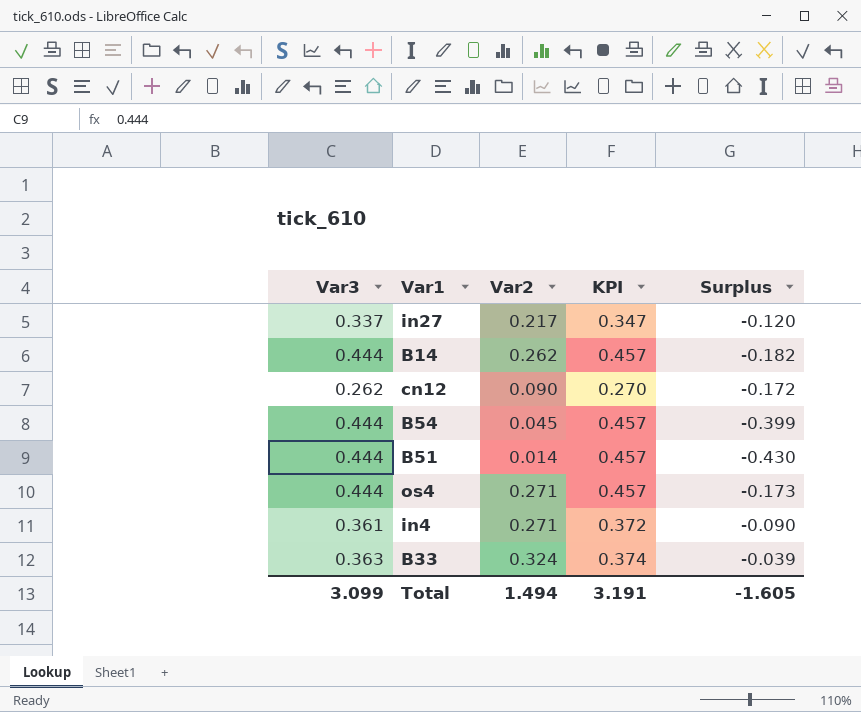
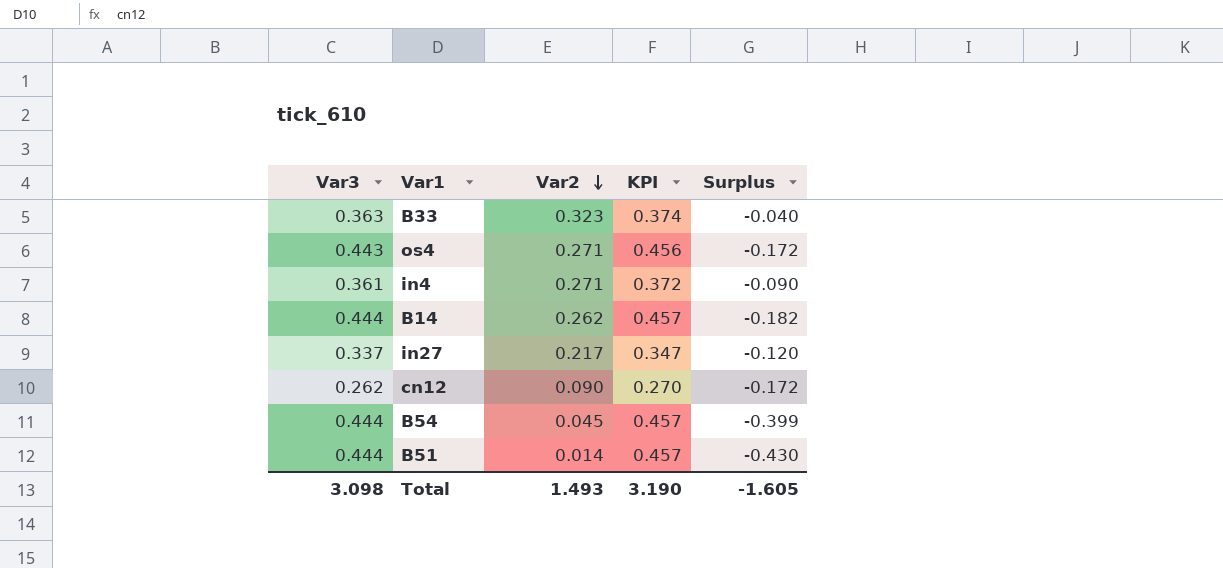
row order: none -> Var2 descending
B33 | Var2: 0.324 -> 0.323
B33 | Surplus: -0.039 -> -0.040
os4 | Var3: 0.444 -> 0.443
os4 | KPI: 0.457 -> 0.456
os4 | Surplus: -0.173 -> -0.172
Total | Var3: 3.099 -> 3.098
Total | Var2: 1.494 -> 1.493
Total | KPI: 3.191 -> 3.190

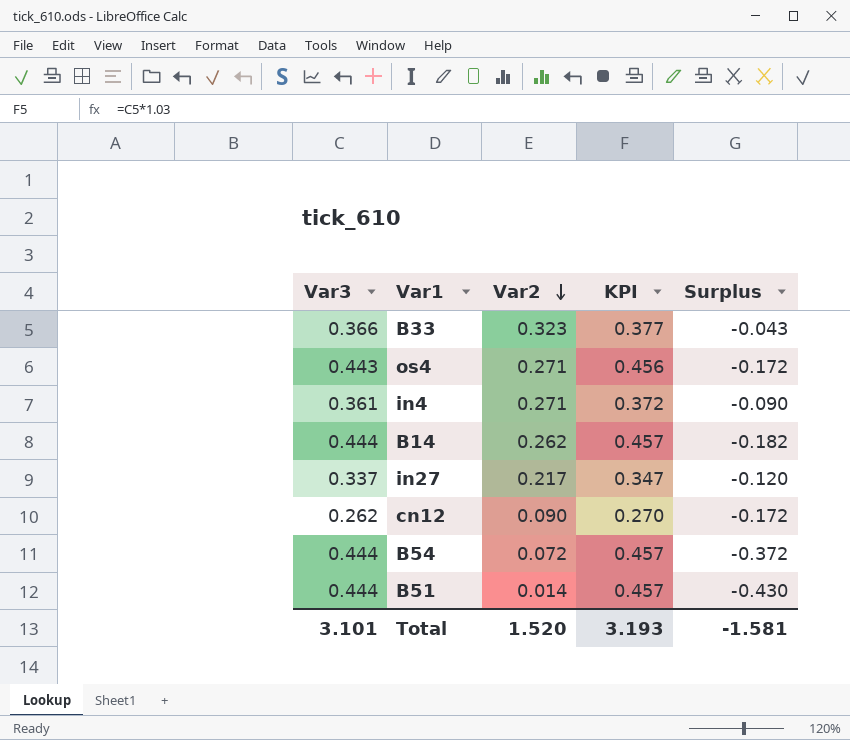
B33 | Var3: 0.363 -> 0.366
B33 | KPI: 0.374 -> 0.377
B33 | Surplus: -0.040 -> -0.043
B54 | Var2: 0.045 -> 0.072
B54 | Surplus: -0.399 -> -0.372
Total | Var3: 3.098 -> 3.101
Total | Var2: 1.493 -> 1.520
Total | KPI: 3.190 -> 3.193
Total | Surplus: -1.605 -> -1.581

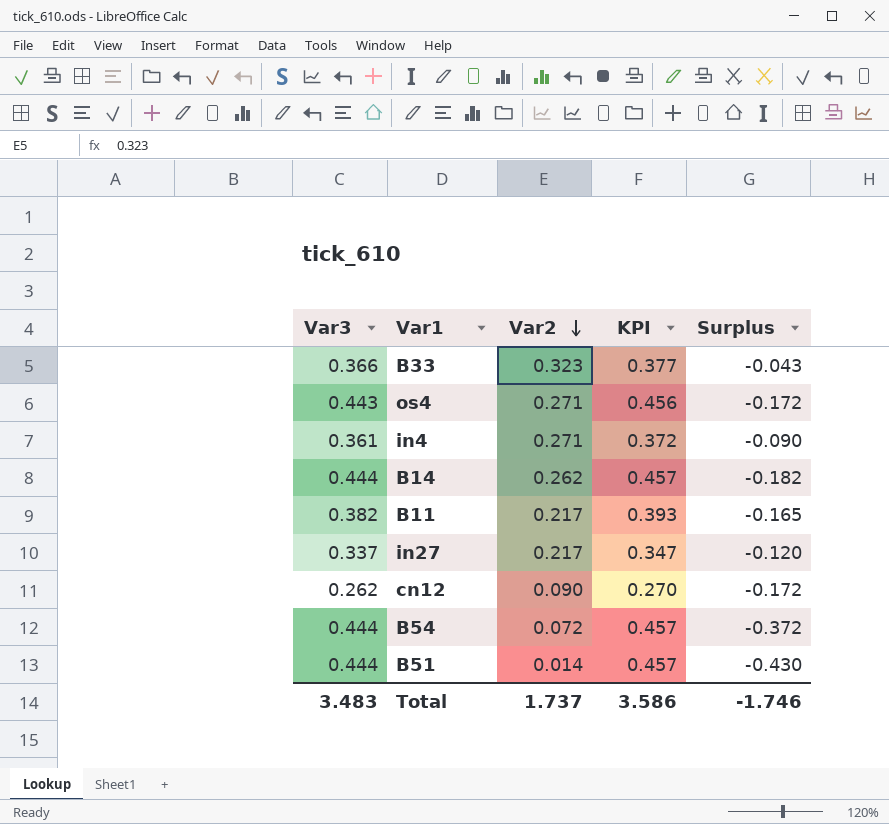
row B11: none -> 0.382 | 0.217 | 0.393 | -0.165
Total | Var3: 3.101 -> 3.483
Total | Var2: 1.520 -> 1.737
Total | KPI: 3.193 -> 3.586
Total | Surplus: -1.581 -> -1.746

